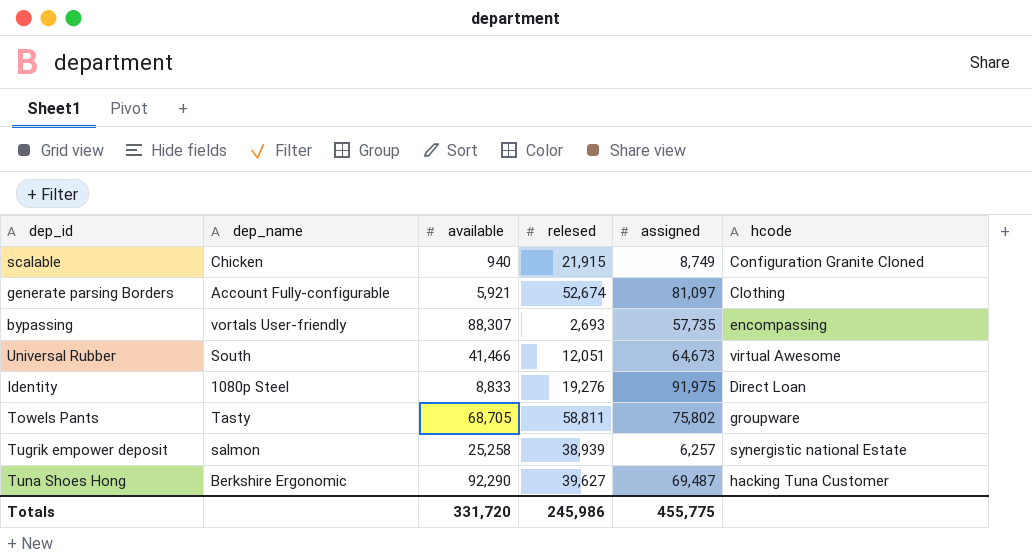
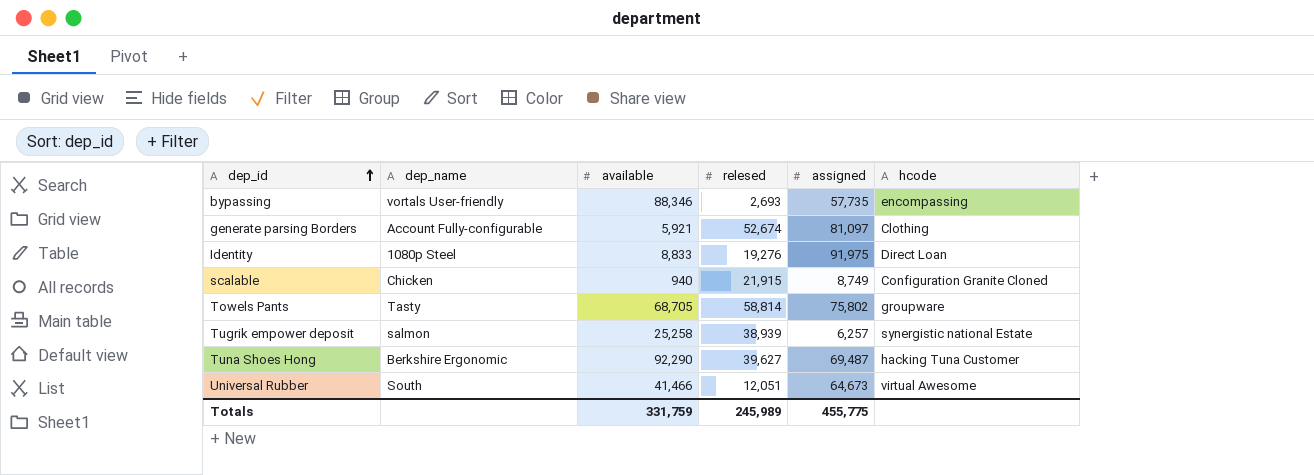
row order: none -> dep_id ascending
bypassing | available: 88,307 -> 88,346
Towels Pants | relesed: 58,811 -> 58,814
Totals | available: 331,720 -> 331,759
Totals | relesed: 245,986 -> 245,989

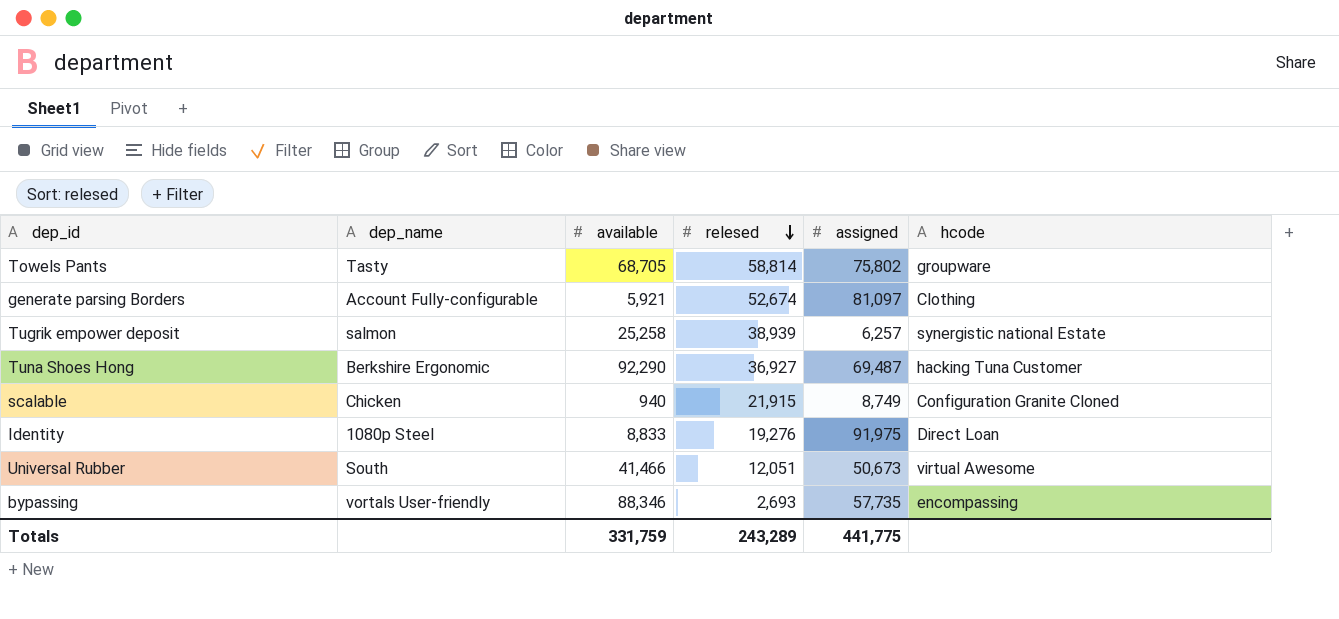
row order: dep_id ascending -> relesed descending
Tuna Shoes Hong | relesed: 39,627 -> 36,927
Universal Rubber | assigned: 64,673 -> 50,673
Totals | relesed: 245,989 -> 243,289
Totals | assigned: 455,775 -> 441,775

